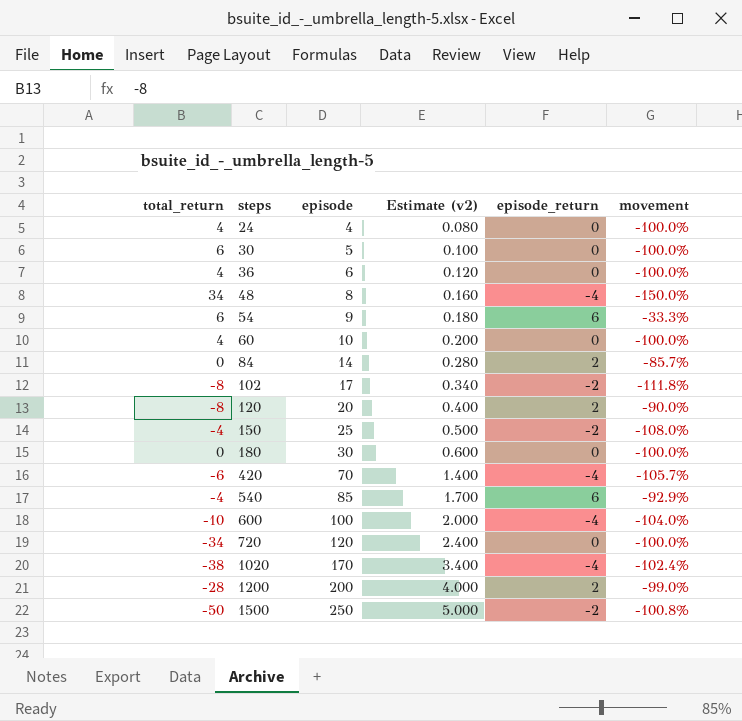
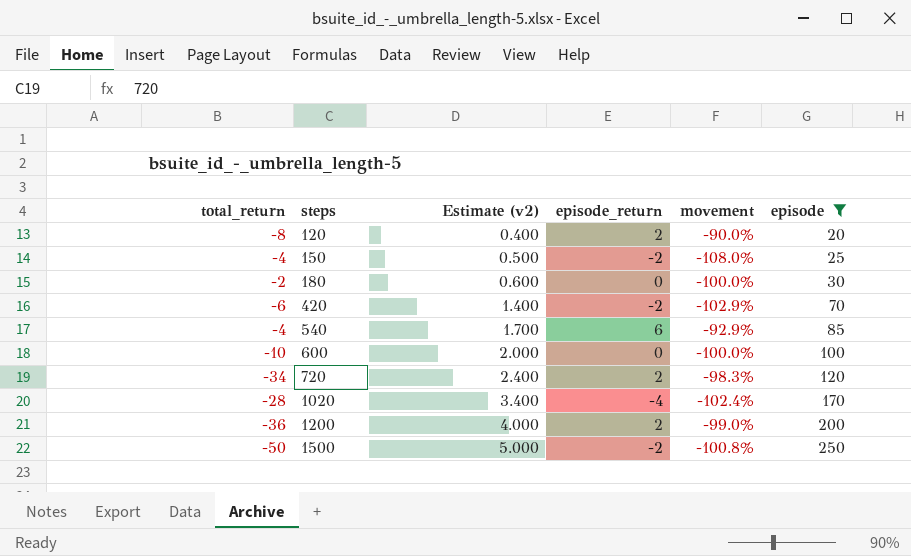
filter: none -> episode >= 20
column episode | position: 3 -> 6
180 | total_return: 0 -> -2
420 | episode_return: -4 -> -2
420 | movement: -105.7% -> -102.9%
600 | episode_return: -4 -> 0
600 | movement: -104.0% -> -100.0%
720 | episode_return: 0 -> 2
720 | movement: -100.0% -> -98.3%
1020 | total_return: -38 -> -28
1200 | total_return: -28 -> -36

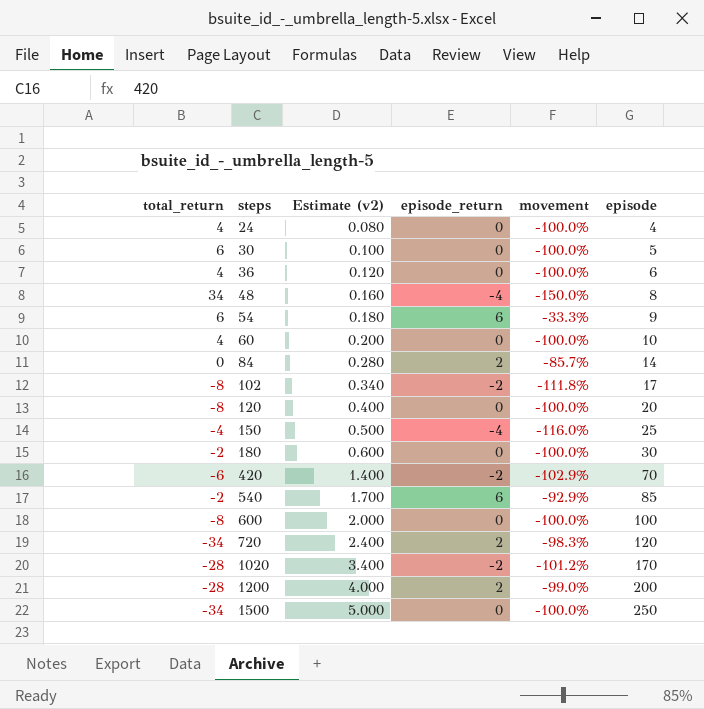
filter: episode >= 20 -> none
120 | episode_return: 2 -> 0
120 | movement: -90.0% -> -100.0%
150 | episode_return: -2 -> -4
150 | movement: -108.0% -> -116.0%
540 | total_return: -4 -> -2
600 | total_return: -10 -> -8
1020 | episode_return: -4 -> -2
1020 | movement: -102.4% -> -101.2%
1200 | total_return: -36 -> -28
1500 | total_return: -50 -> -34
1500 | episode_return: -2 -> 0
1500 | movement: -100.8% -> -100.0%

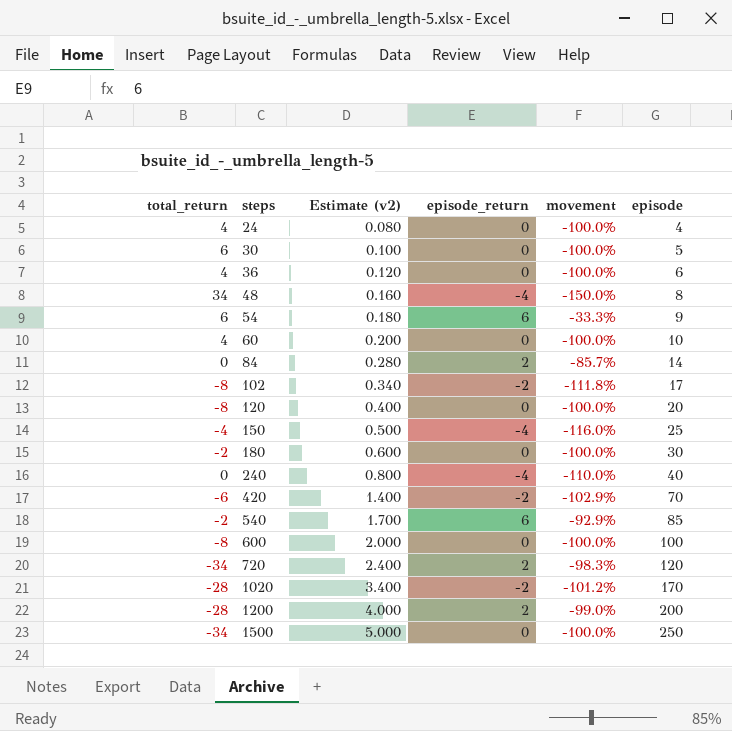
row 240: none -> 0 | 0.800 | -4 | -110.0% | 40

